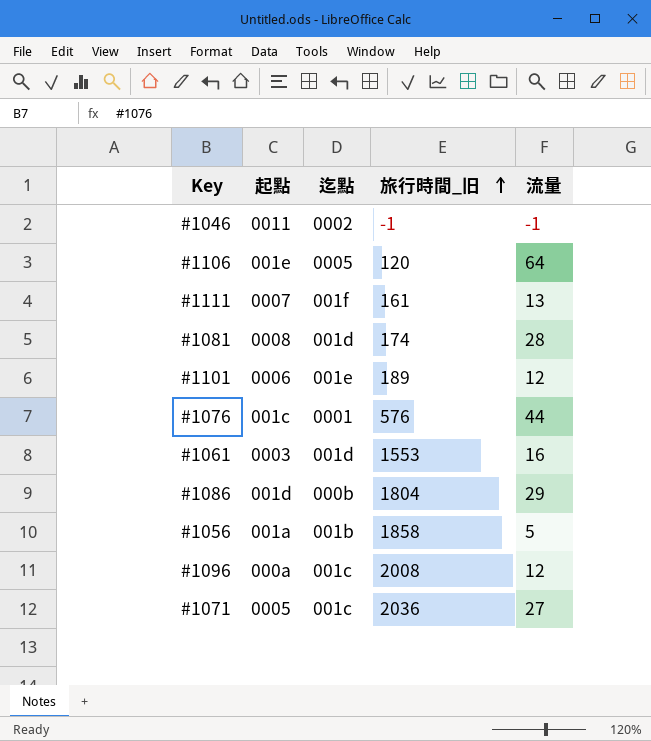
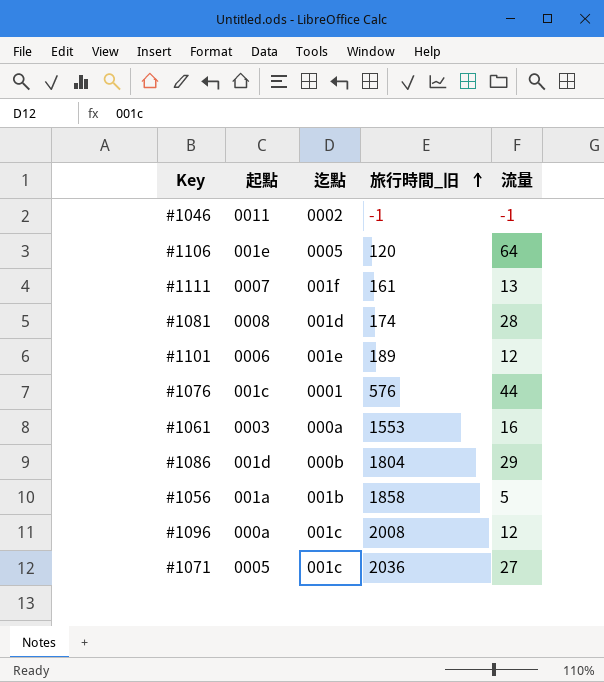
#1061 | 迄點: 001d -> 000a

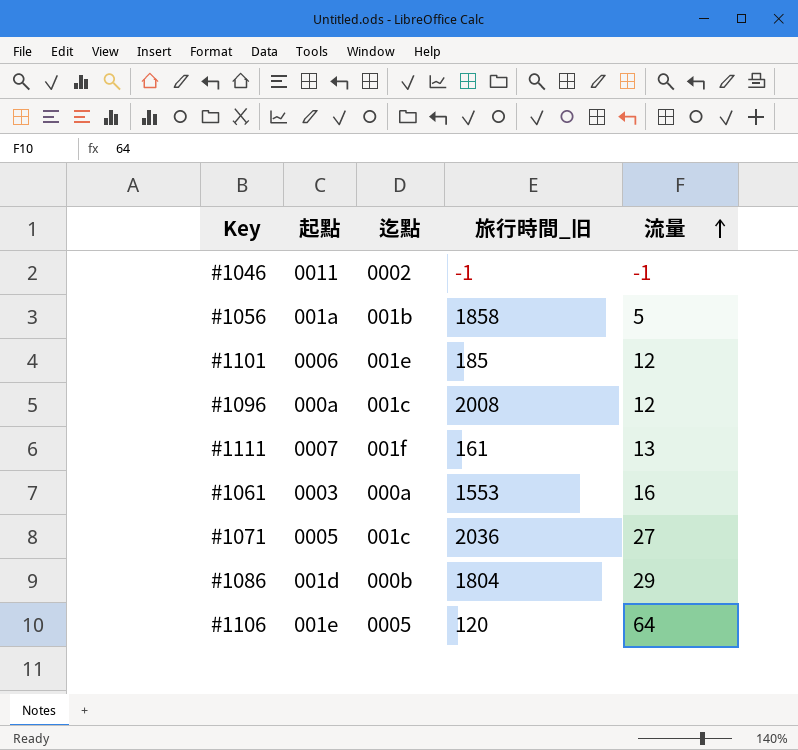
row order: 旅行時間_旧 ascending -> 流量 ascending
row #1081: 0008 | 001d | 174 | 28 -> none
row #1076: 001c | 0001 | 576 | 44 -> none
#1101 | 旅行時間_旧: 189 -> 185

